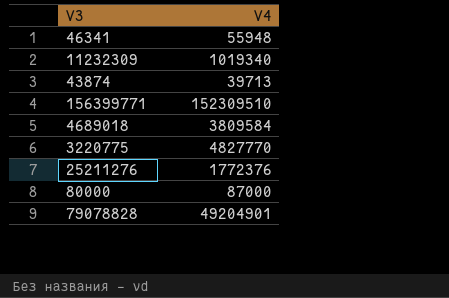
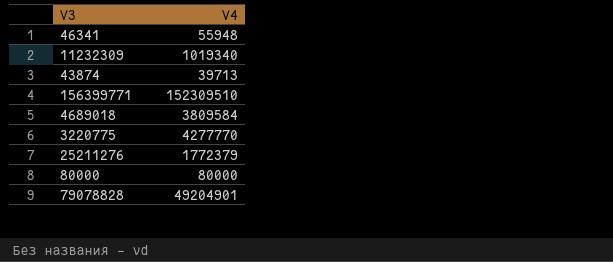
3220775 | V4: 4827770 -> 4277770
25211276 | V4: 1772376 -> 1772379
80000 | V4: 87000 -> 80000

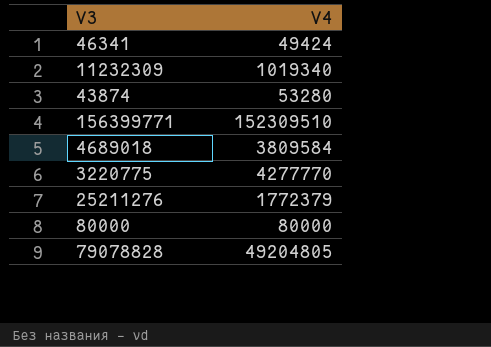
46341 | V4: 55948 -> 49424
43874 | V4: 39713 -> 53280
79078828 | V4: 49204901 -> 49204805

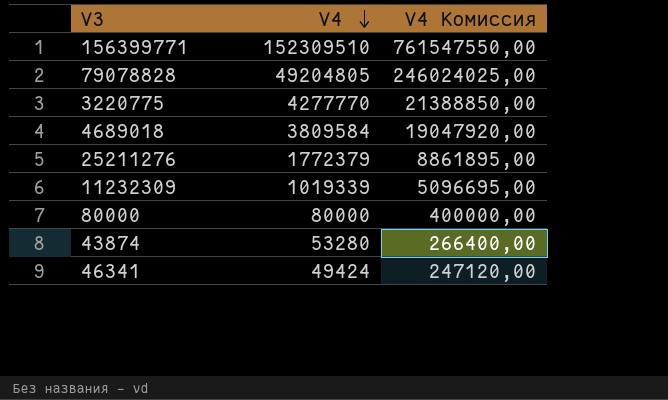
row order: none -> V4 descending
column V4 Комиссия | formula: none -> [V4] * 5
11232309 | V4: 1019340 -> 1019339

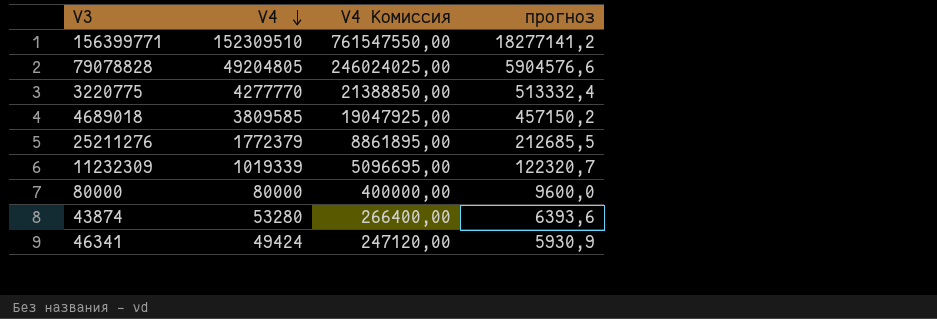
column прогноз | formula: none -> [V4] * 0,12
4689018 | V4: 3809584 -> 3809585
4689018 | V4 Комиссия: 19047920,00 -> 19047925,00

